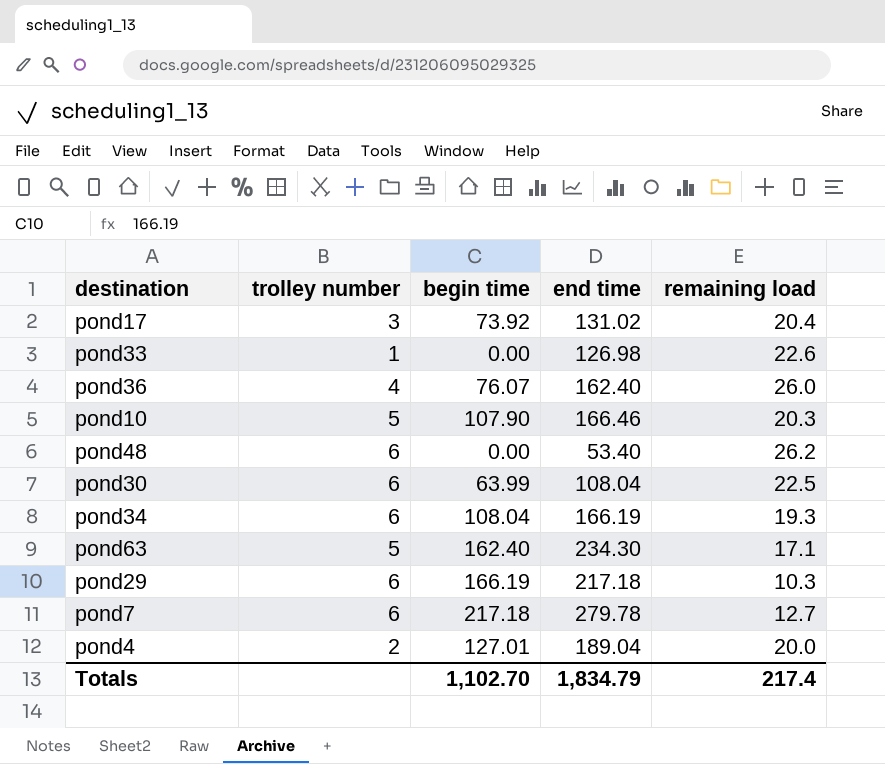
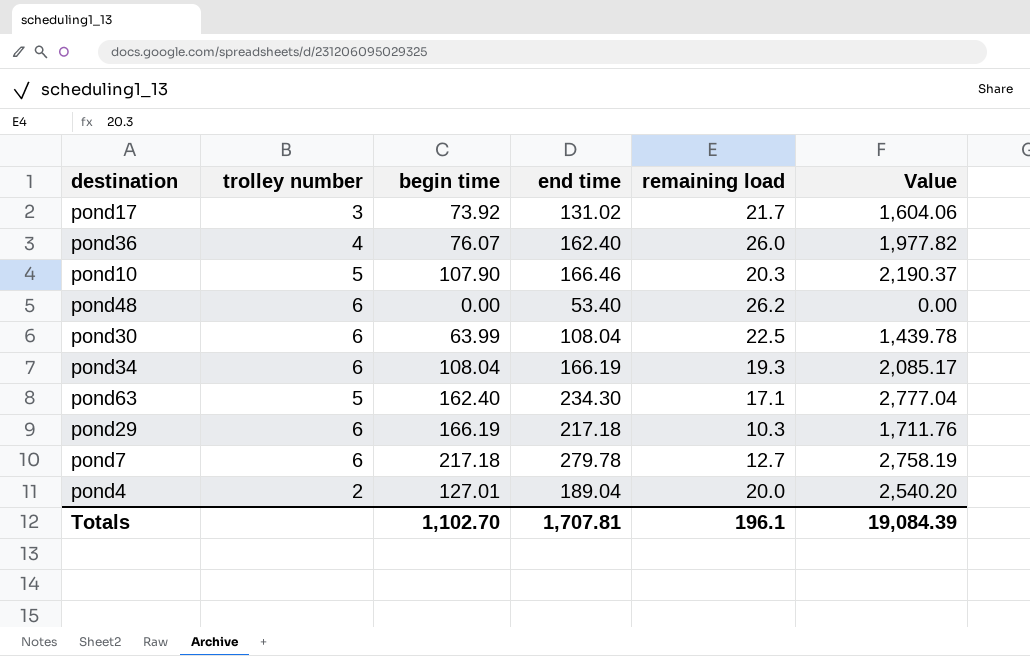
column Value | formula: none -> [begin time] * [remaining load]
row pond33: 1 | 0.00 | 126.98 | 22.6 -> none
pond17 | remaining load: 20.4 -> 21.7
Totals | end time: 1,834.79 -> 1,707.81
Totals | remaining load: 217.4 -> 196.1

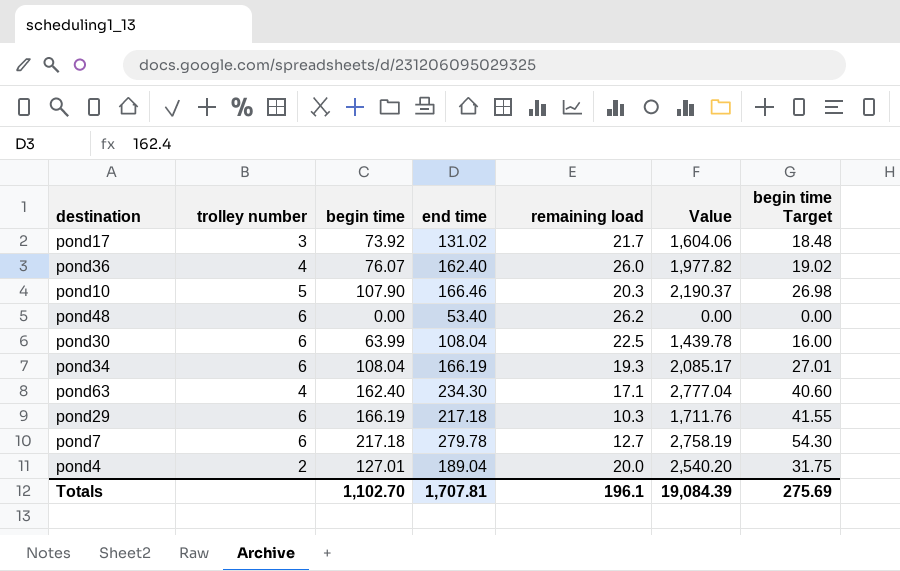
column begin time Target | formula: none -> [begin time] * 0.25
pond63 | trolley number: 5 -> 4

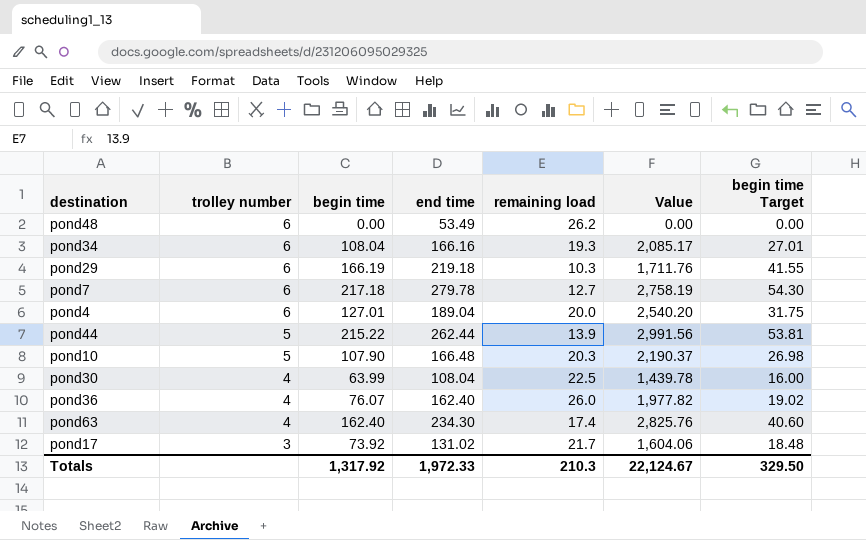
row order: none -> trolley number descending
pond48 | end time: 53.40 -> 53.49
pond34 | end time: 166.19 -> 166.16
pond29 | end time: 217.18 -> 219.18
pond4 | trolley number: 2 -> 6
row pond44: none -> 5 | 215.22 | 262.44 | 13.9 | 2,991.56 | 53.81
pond10 | end time: 166.46 -> 166.48
pond30 | trolley number: 6 -> 4
pond63 | remaining load: 17.1 -> 17.4
pond63 | Value: 2,777.04 -> 2,825.76
Totals | begin time: 1,102.70 -> 1,317.92
Totals | end time: 1,707.81 -> 1,972.33
Totals | remaining load: 196.1 -> 210.3
Totals | Value: 19,084.39 -> 22,124.67
Totals | begin time Target: 275.69 -> 329.50

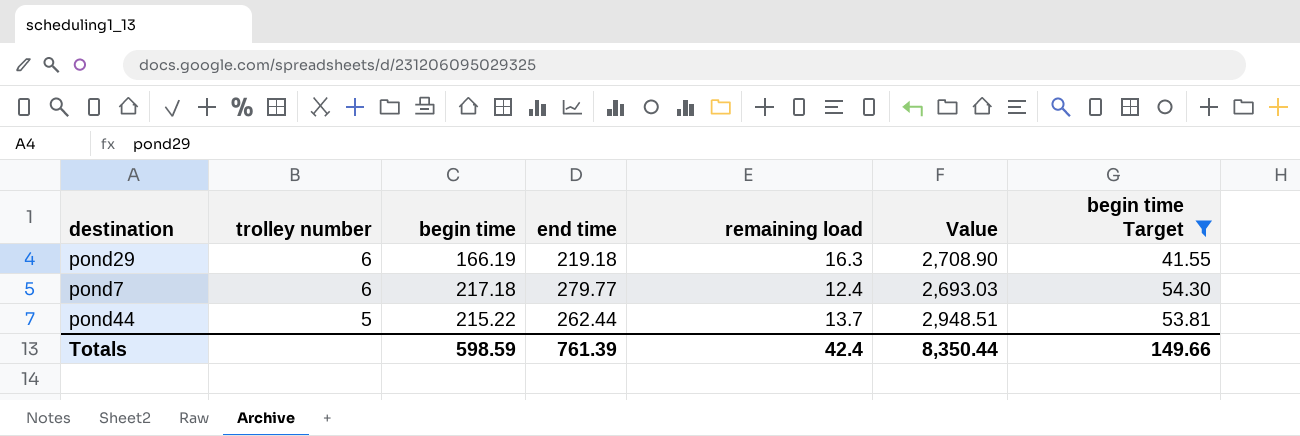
filter: none -> begin time Target >= 41.55
pond29 | remaining load: 10.3 -> 16.3
pond29 | Value: 1,711.76 -> 2,708.90
pond7 | end time: 279.78 -> 279.77
pond7 | remaining load: 12.7 -> 12.4
pond7 | Value: 2,758.19 -> 2,693.03
pond44 | remaining load: 13.9 -> 13.7
pond44 | Value: 2,991.56 -> 2,948.51
Totals | begin time: 1,317.92 -> 598.59
Totals | end time: 1,972.33 -> 761.39
Totals | remaining load: 210.3 -> 42.4
Totals | Value: 22,124.67 -> 8,350.44
Totals | begin time Target: 329.50 -> 149.66

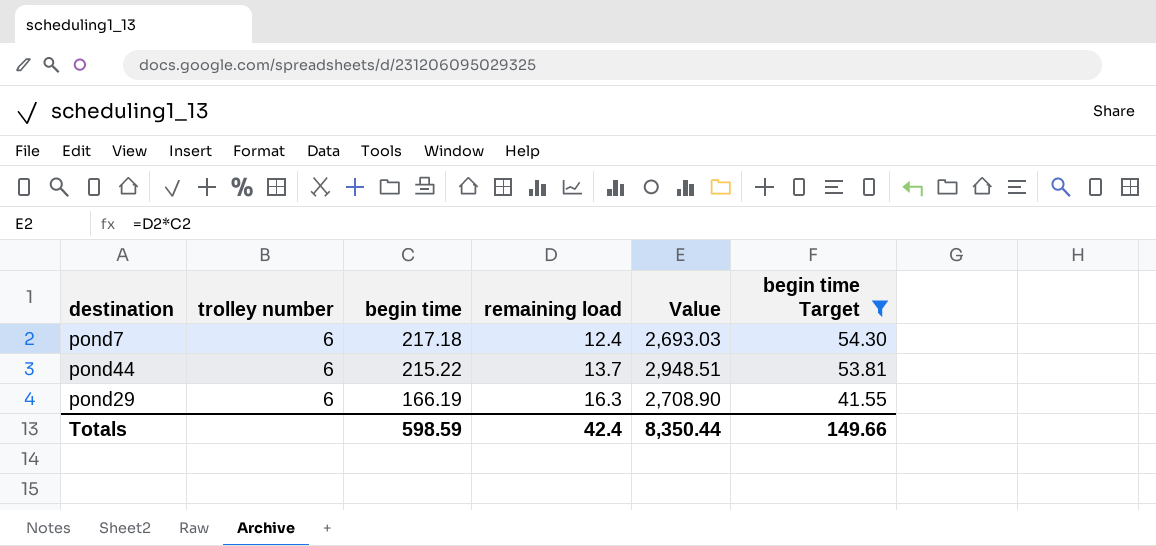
row order: trolley number descending -> begin time descending
column end time | position: 4 -> none
pond44 | trolley number: 5 -> 6

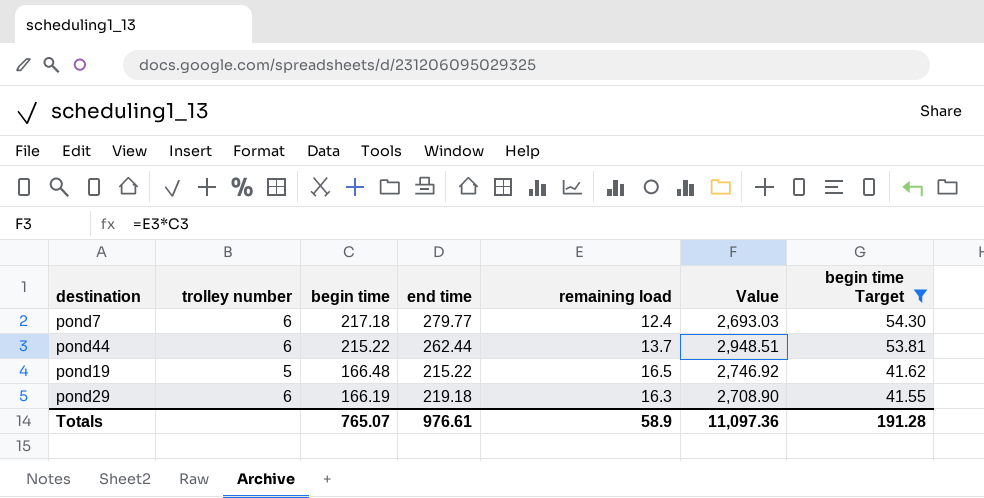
column end time | position: none -> 4
row pond19: none -> 5 | 166.48 | 215.22 | 16.5 | 2,746.92 | 41.62
Totals | begin time: 598.59 -> 765.07
Totals | remaining load: 42.4 -> 58.9
Totals | Value: 8,350.44 -> 11,097.36
Totals | begin time Target: 149.66 -> 191.28

